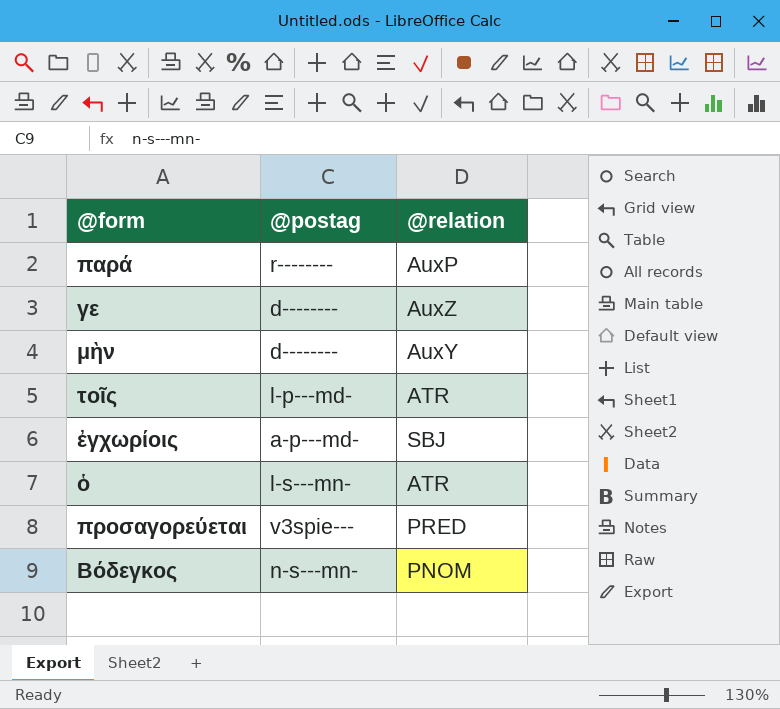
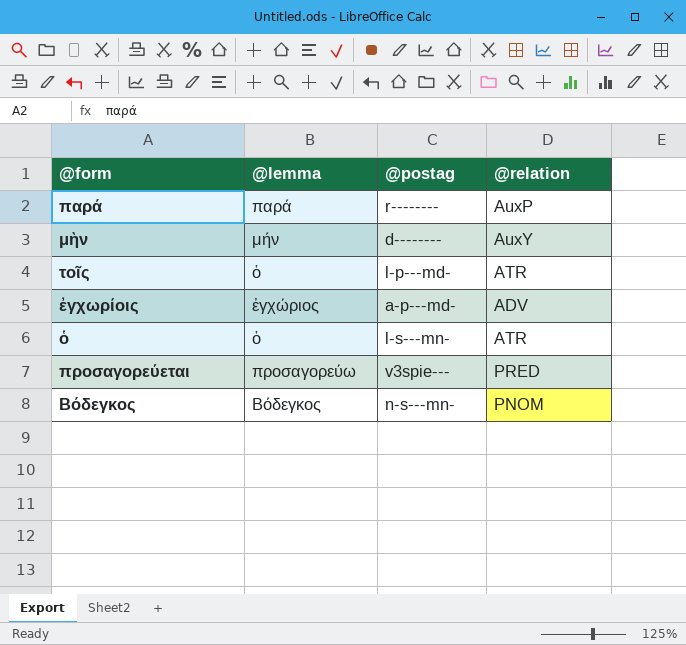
column @lemma | position: none -> 2
row γε: d-------- | AuxZ -> none
ἐγχωρίοις | @relation: SBJ -> ADV

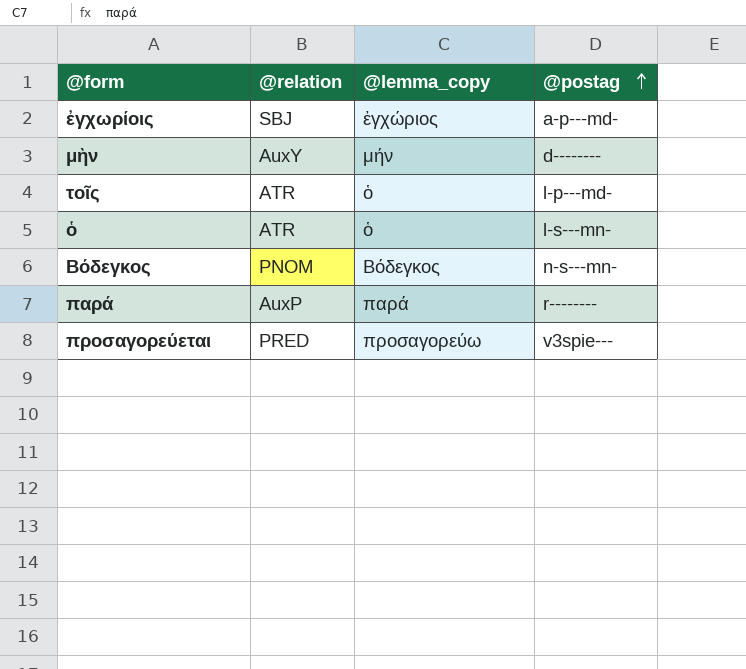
row order: none -> @postag ascending
column @relation | position: 4 -> 2
column name: @lemma -> @lemma_copy
ἐγχωρίοις | @relation: ADV -> SBJ

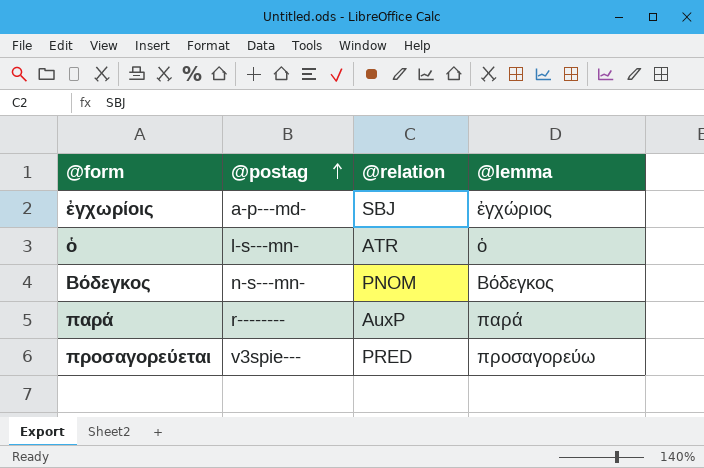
column @postag | position: 4 -> 2
column name: @lemma_copy -> @lemma
row μὴν: AuxY | μήν | d-------- -> none
row τοῖς: ATR | ὁ | l-p---md- -> none

